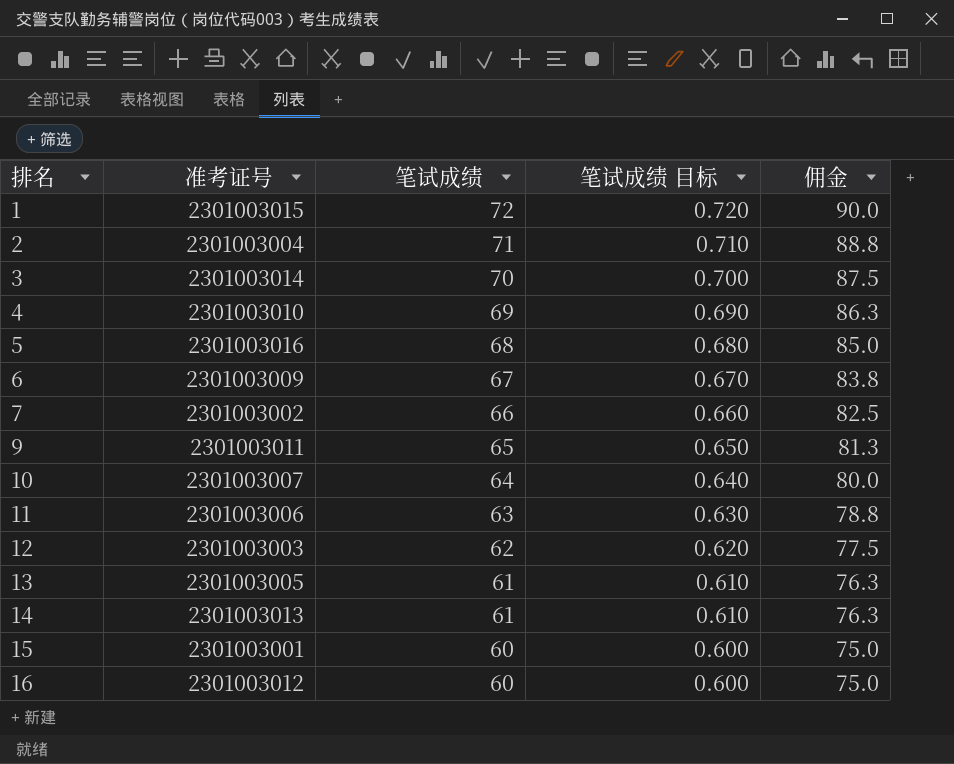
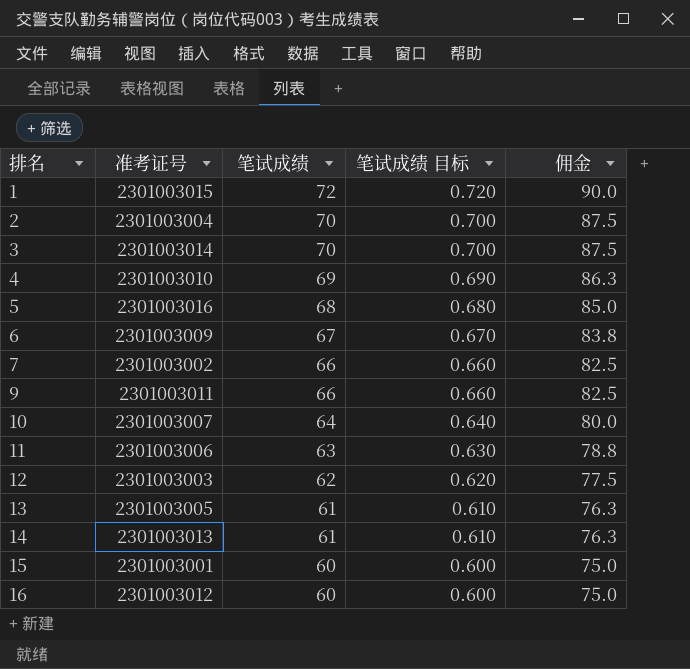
2 | 笔试成绩: 71 -> 70
2 | 笔试成绩 目标: 0.710 -> 0.700
2 | 佣金: 88.8 -> 87.5
9 | 笔试成绩: 65 -> 66
9 | 笔试成绩 目标: 0.650 -> 0.660
9 | 佣金: 81.3 -> 82.5

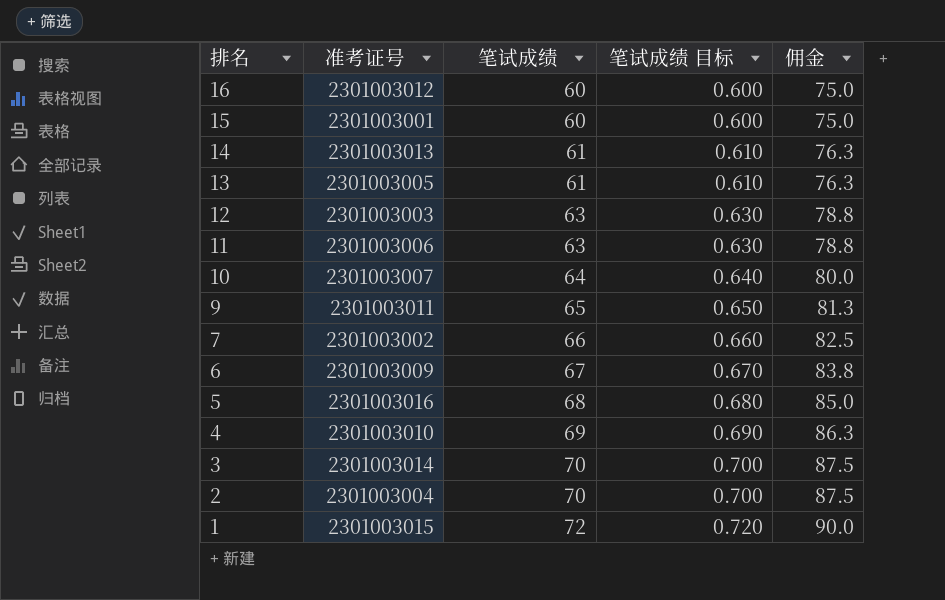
row order: 排名 ascending -> 排名 descending
12 | 笔试成绩: 62 -> 63
12 | 笔试成绩 目标: 0.620 -> 0.630
12 | 佣金: 77.5 -> 78.8
9 | 笔试成绩: 66 -> 65
9 | 笔试成绩 目标: 0.660 -> 0.650
9 | 佣金: 82.5 -> 81.3

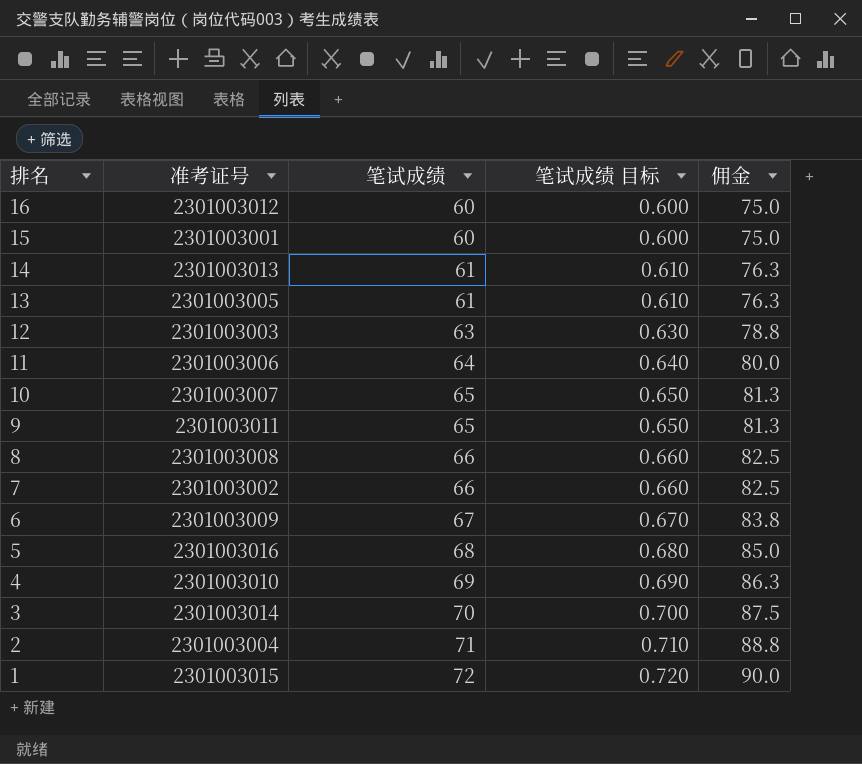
11 | 笔试成绩: 63 -> 64
11 | 笔试成绩 目标: 0.630 -> 0.640
11 | 佣金: 78.8 -> 80.0
10 | 笔试成绩: 64 -> 65
10 | 笔试成绩 目标: 0.640 -> 0.650
10 | 佣金: 80.0 -> 81.3
row 8: none -> 2301003008 | 66 | 0.660 | 82.5
2 | 笔试成绩: 70 -> 71
2 | 笔试成绩 目标: 0.700 -> 0.710
2 | 佣金: 87.5 -> 88.8

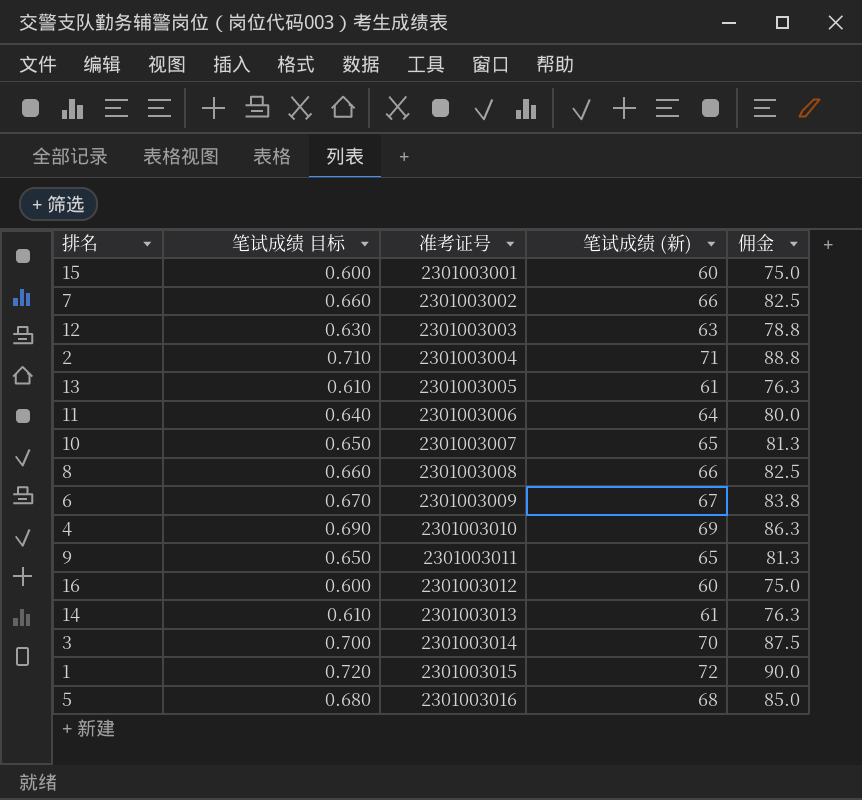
row order: 排名 descending -> 准考证号 ascending
column 笔试成绩 目标 | position: 4 -> 2
column name: 笔试成绩 -> 笔试成绩 (新)

